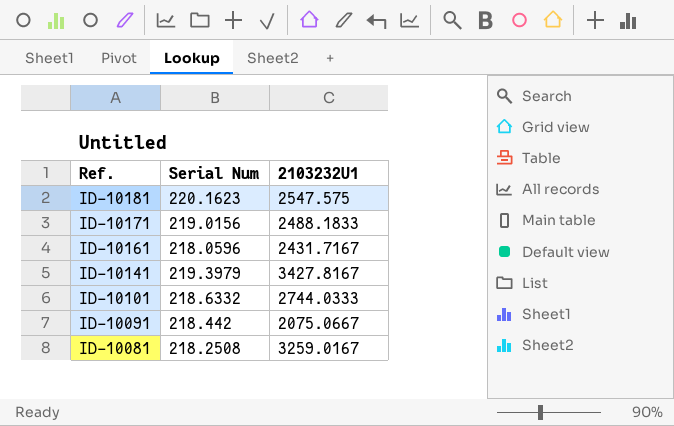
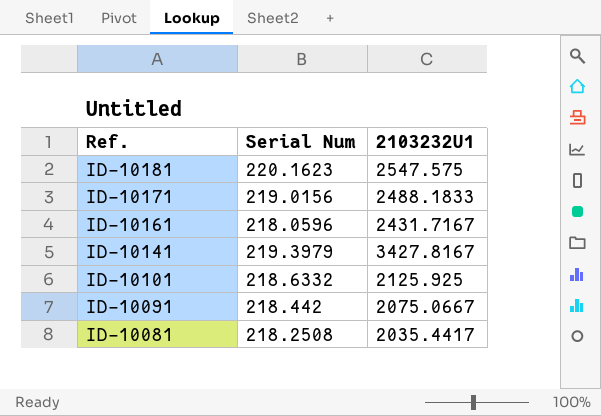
ID-10101 | 2103232U1: 2744.0333 -> 2125.925
ID-10081 | 2103232U1: 3259.0167 -> 2035.4417

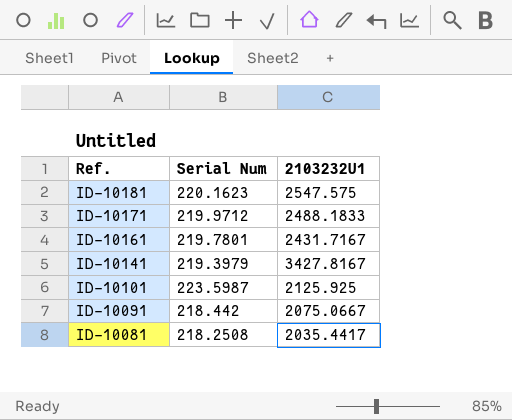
ID-10171 | Serial Num: 219.0156 -> 219.9712
ID-10161 | Serial Num: 218.0596 -> 219.7801
ID-10101 | Serial Num: 218.6332 -> 223.5987

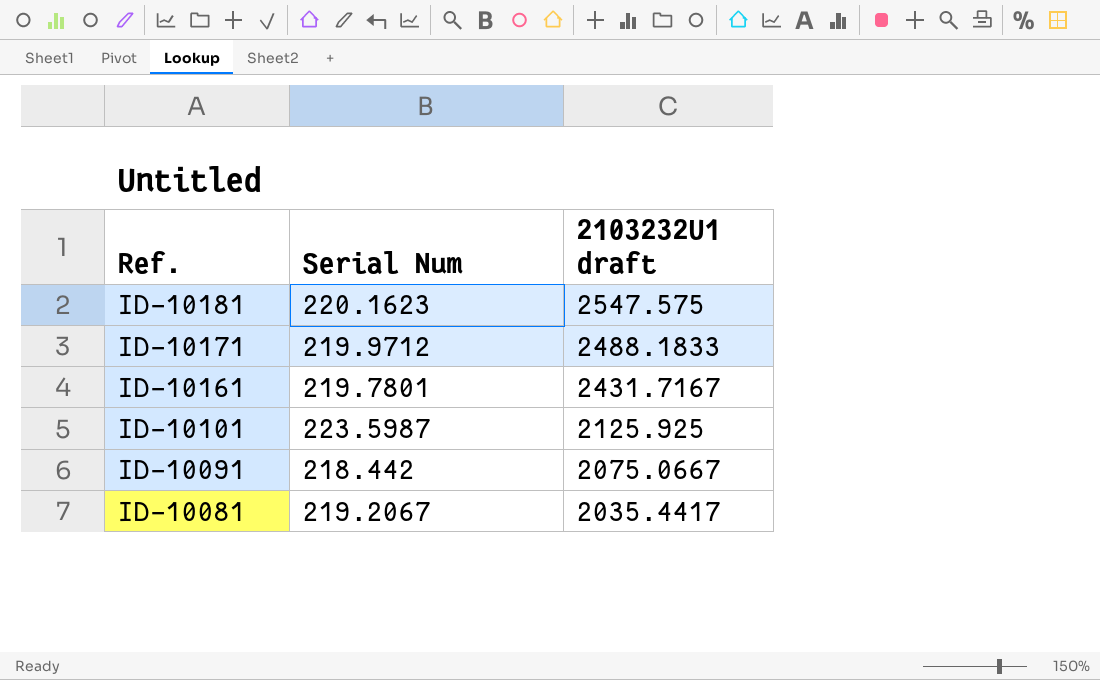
column name: 2103232U1 -> 2103232U1 draft
row ID-10141: 219.3979 | 3427.8167 -> none
ID-10081 | Serial Num: 218.2508 -> 219.2067

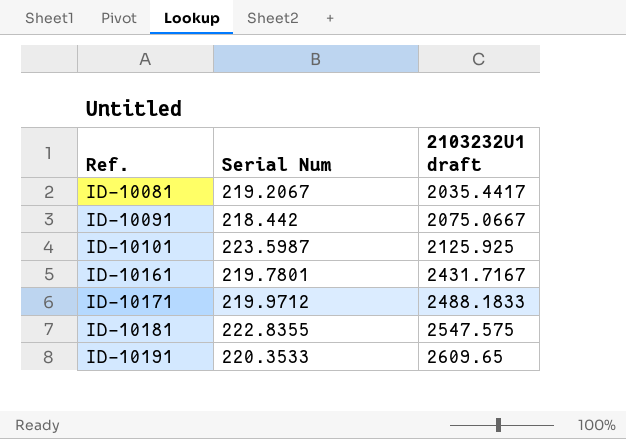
row order: Ref. descending -> Ref. ascending
ID-10181 | Serial Num: 220.1623 -> 222.8355
row ID-10191: none -> 220.3533 | 2609.65

